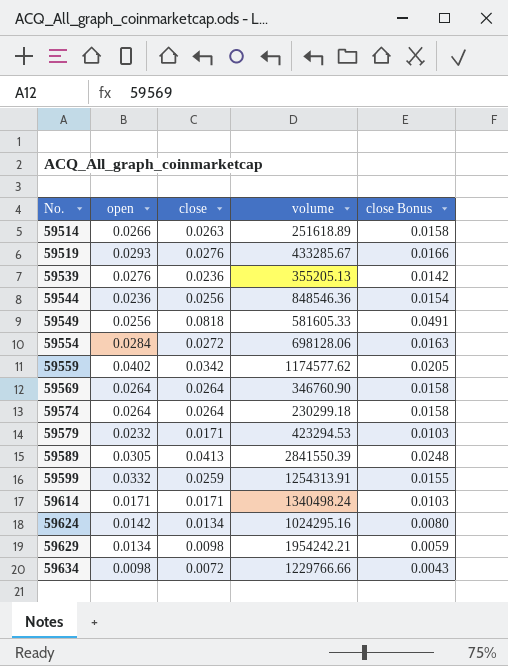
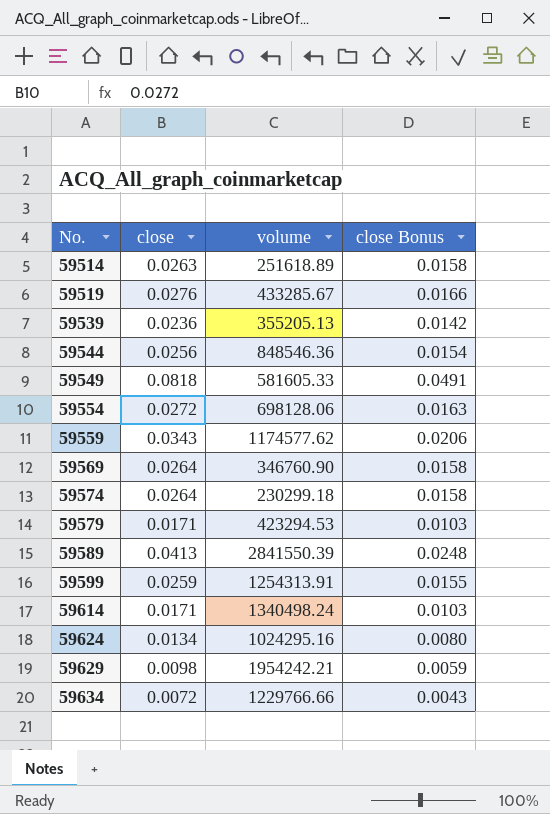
column open | position: 2 -> none
59559 | close: 0.0342 -> 0.0343
59559 | close Bonus: 0.0205 -> 0.0206

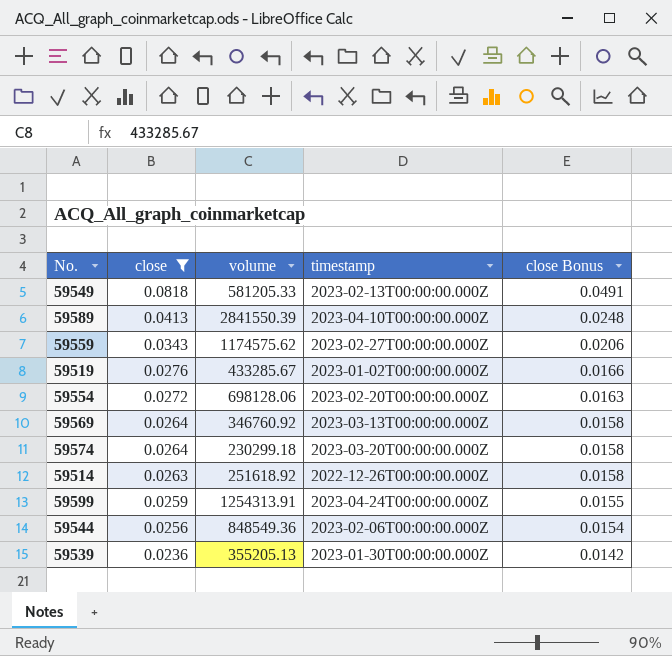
filter: none -> close >= 0.0236
row order: No. ascending -> close descending
column timestamp | position: none -> 4
59549 | volume: 581605.33 -> 581205.33
59559 | volume: 1174577.62 -> 1174575.62
59569 | volume: 346760.90 -> 346760.92
59514 | volume: 251618.89 -> 251618.92
59544 | volume: 848546.36 -> 848549.36

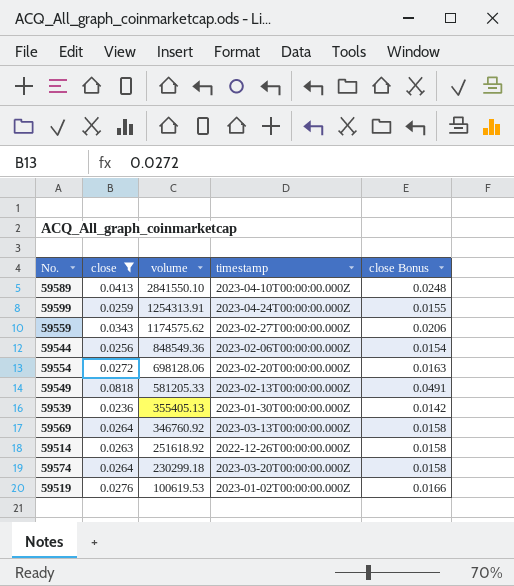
row order: close descending -> volume descending
59589 | volume: 2841550.39 -> 2841550.10
59539 | volume: 355205.13 -> 355405.13
59519 | volume: 433285.67 -> 100619.53

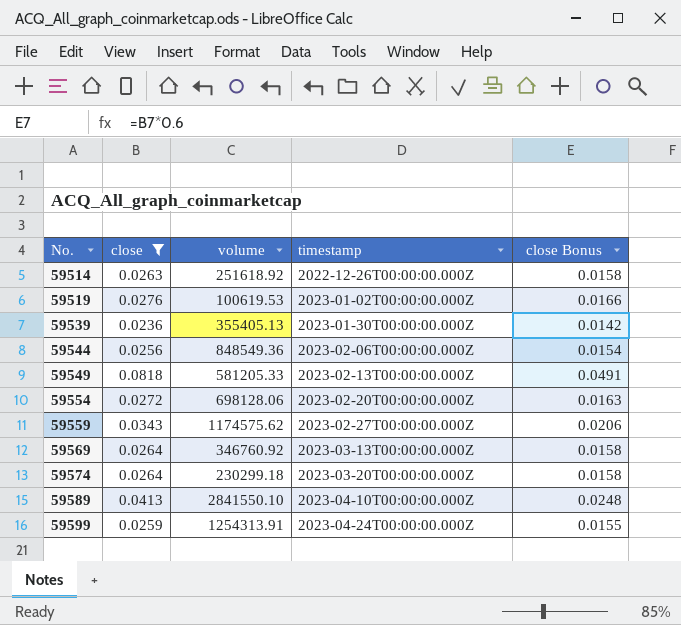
row order: volume descending -> No. ascending

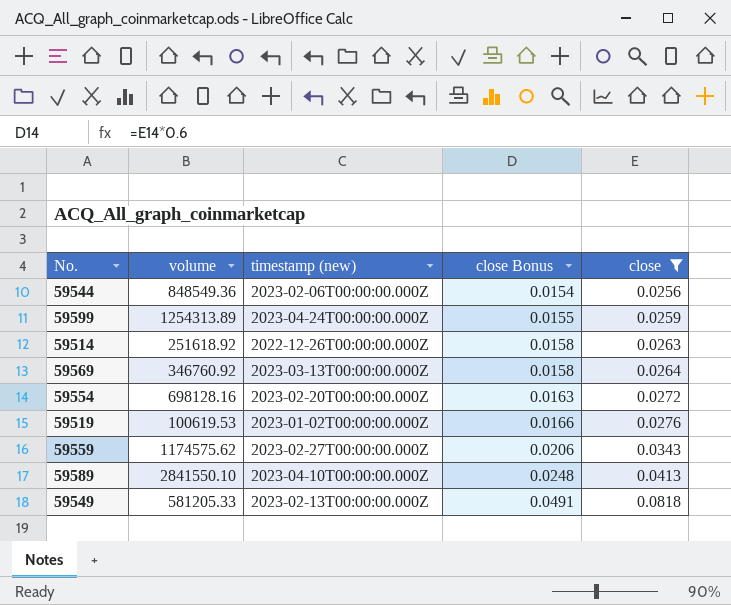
row order: No. ascending -> close Bonus ascending
column name: timestamp -> timestamp (new)
column close | position: 2 -> 5
row 59539: 0.0236 | 355405.13 | 2023-01-30T00:00:00.000Z | 0.0142 -> none
row 59574: 0.0264 | 230299.18 | 2023-03-20T00:00:00.000Z | 0.0158 -> none
59599 | volume: 1254313.91 -> 1254313.89
59554 | volume: 698128.06 -> 698128.16

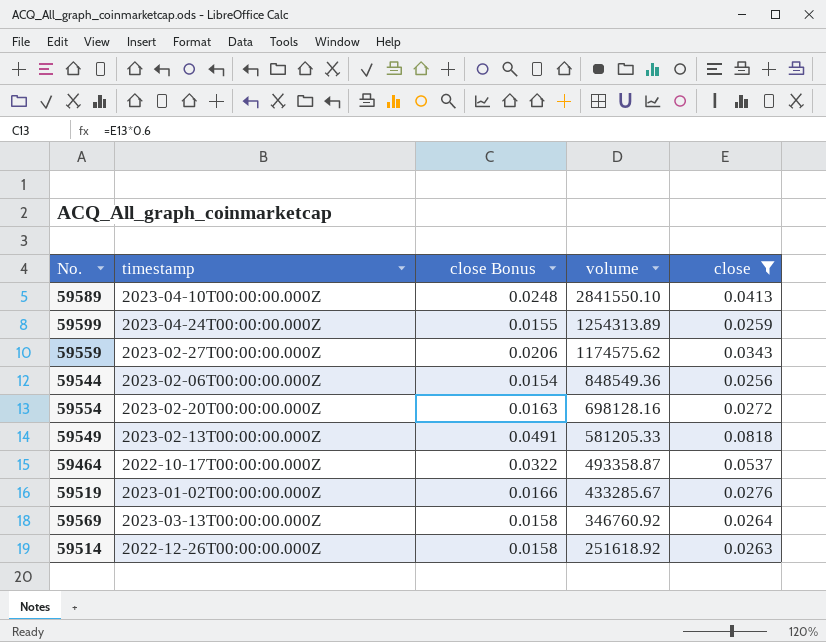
row order: close Bonus ascending -> volume descending
column name: timestamp (new) -> timestamp
column volume | position: 2 -> 4
row 59464: none -> 2022-10-17T00:00:00.000Z | 0.0322 | 493358.87 | 0.0537
59519 | volume: 100619.53 -> 433285.67

